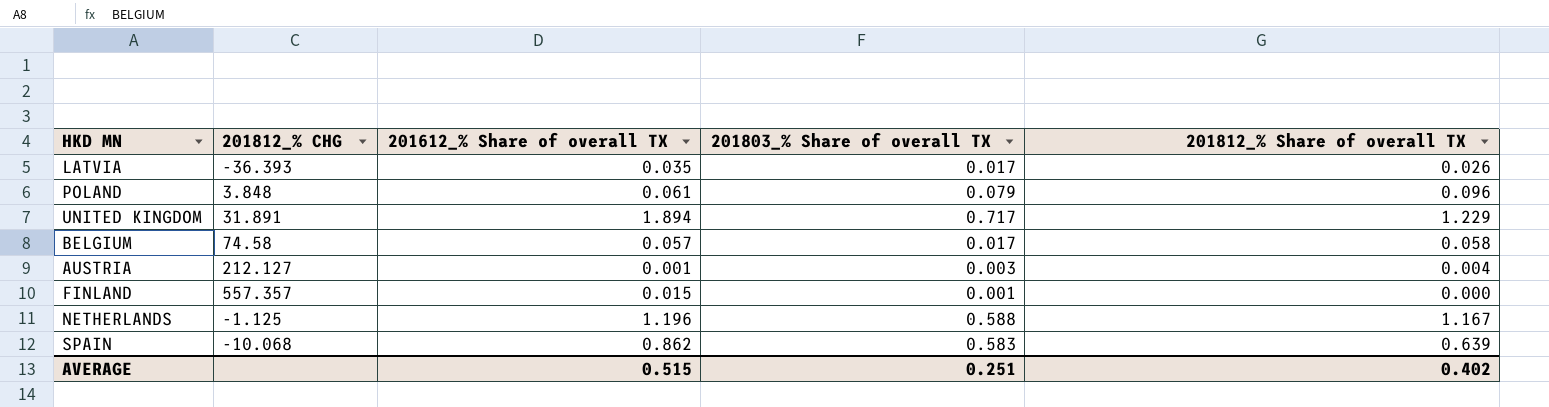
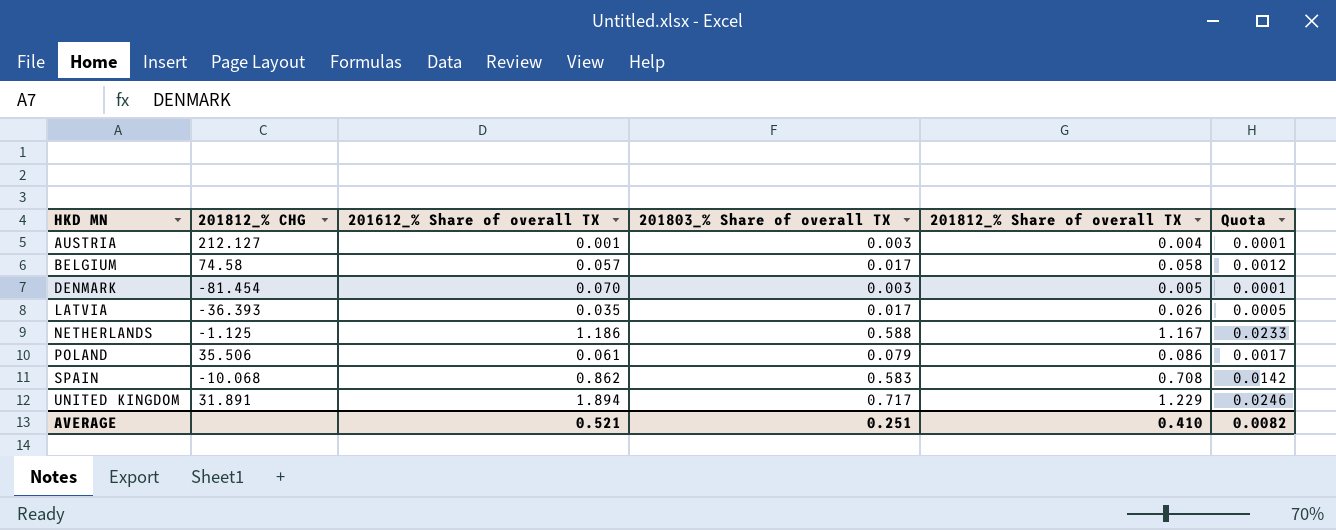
row order: none -> HKD MN ascending
column Quota | formula: none -> [201812_% Share of overall TX] * 0.02
row FINLAND: 557.357 | 0.015 | 0.001 | 0.000 -> none
row DENMARK: none -> -81.454 | 0.070 | 0.003 | 0.005 | 0.0001
NETHERLANDS | 201612_% Share of overall TX: 1.196 -> 1.186
POLAND | 201812_% CHG: 3.848 -> 35.506
POLAND | 201812_% Share of overall TX: 0.096 -> 0.086
SPAIN | 201812_% Share of overall TX: 0.639 -> 0.708
AVERAGE | 201612_% Share of overall TX: 0.515 -> 0.521
AVERAGE | 201812_% Share of overall TX: 0.402 -> 0.410

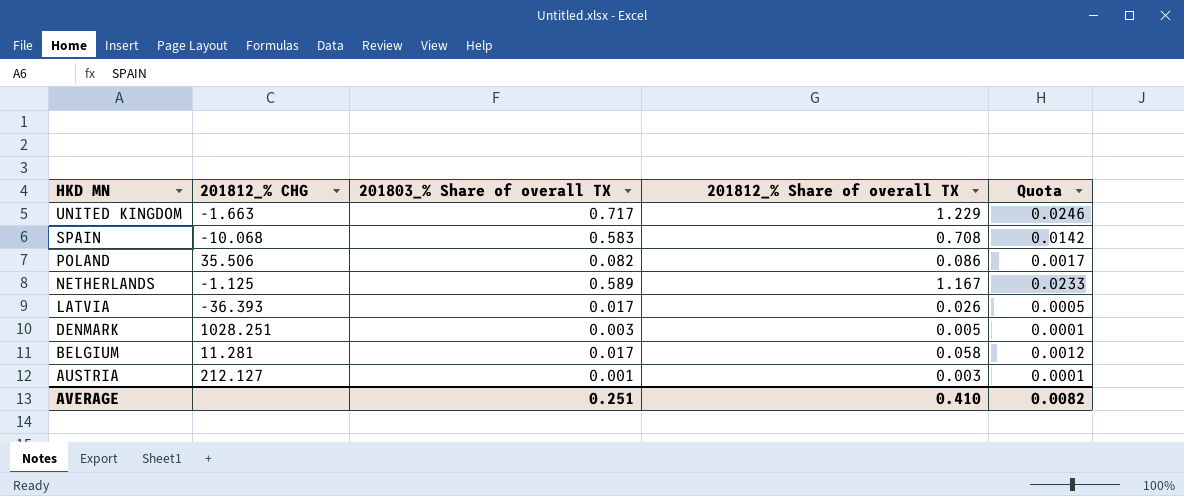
row order: HKD MN ascending -> HKD MN descending
column 201612_% Share of overall TX | position: 3 -> none
UNITED KINGDOM | 201812_% CHG: 31.891 -> -1.663
POLAND | 201803_% Share of overall TX: 0.079 -> 0.082
NETHERLANDS | 201803_% Share of overall TX: 0.588 -> 0.589
DENMARK | 201812_% CHG: -81.454 -> 1028.251
BELGIUM | 201812_% CHG: 74.58 -> 11.281
AUSTRIA | 201803_% Share of overall TX: 0.003 -> 0.001
AUSTRIA | 201812_% Share of overall TX: 0.004 -> 0.003

